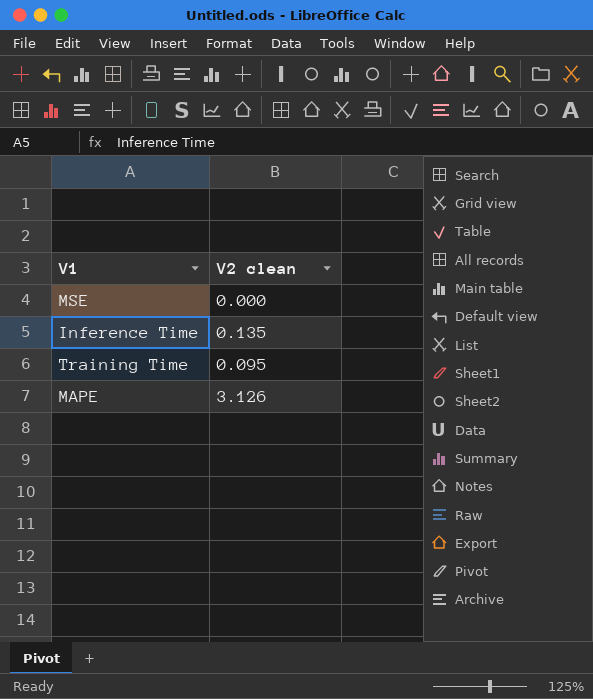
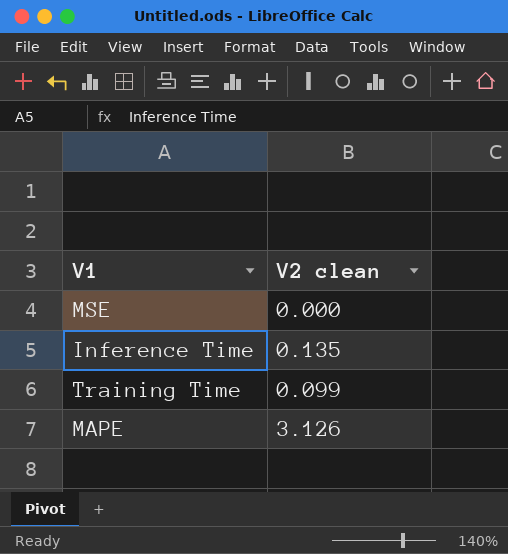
Training Time | V2 clean: 0.095 -> 0.099

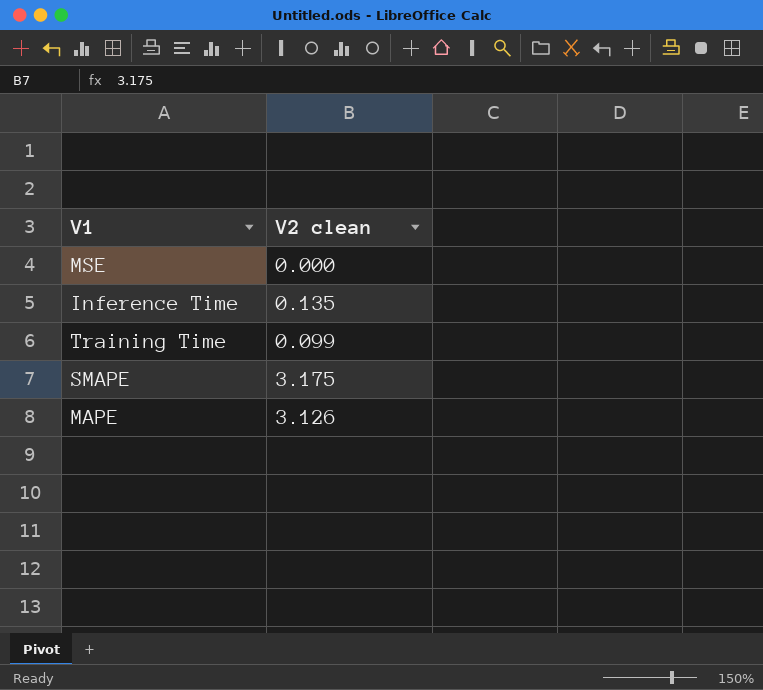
row SMAPE: none -> 3.175

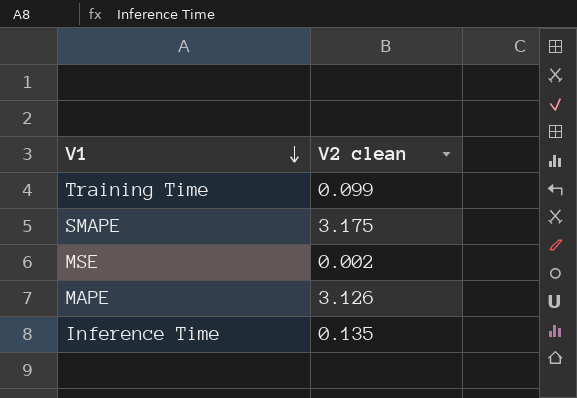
row order: none -> V1 descending
MSE | V2 clean: 0.000 -> 0.002

